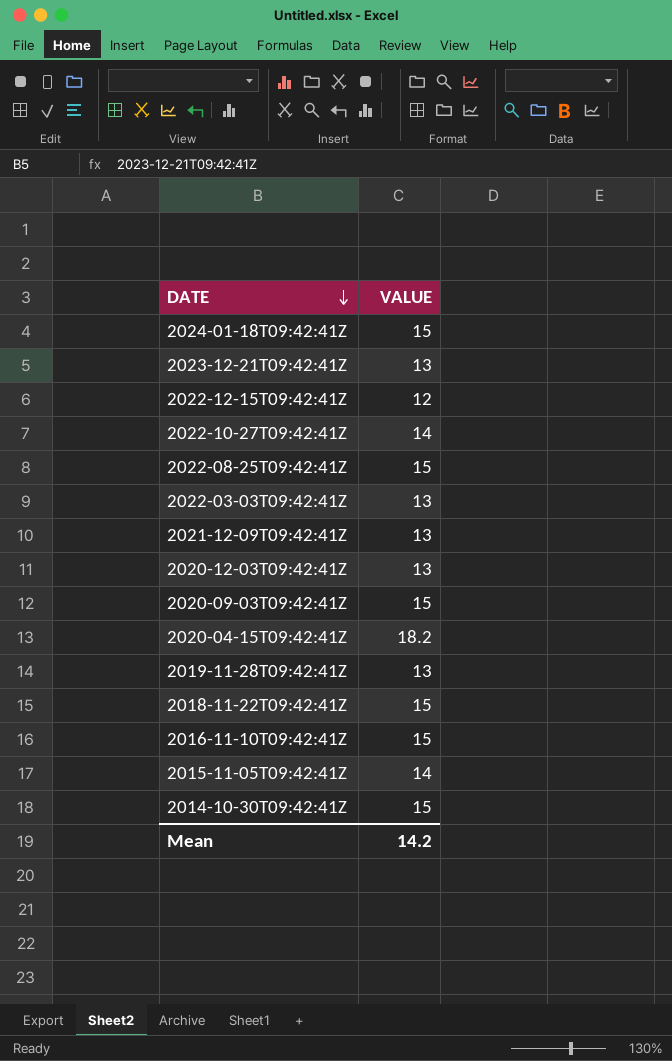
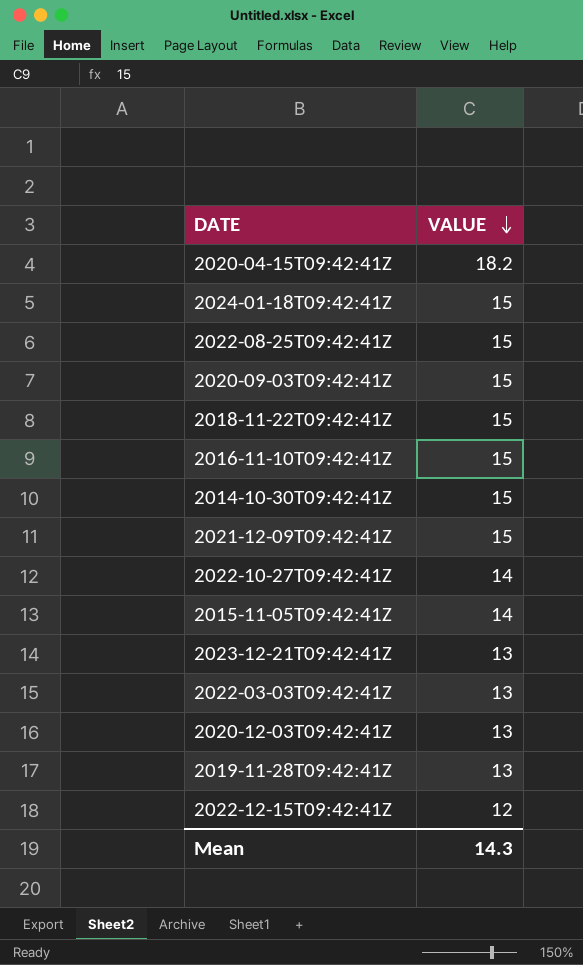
row order: DATE descending -> VALUE descending
2021-12-09T09:42:41Z | VALUE: 13 -> 15
Mean | VALUE: 14.2 -> 14.3

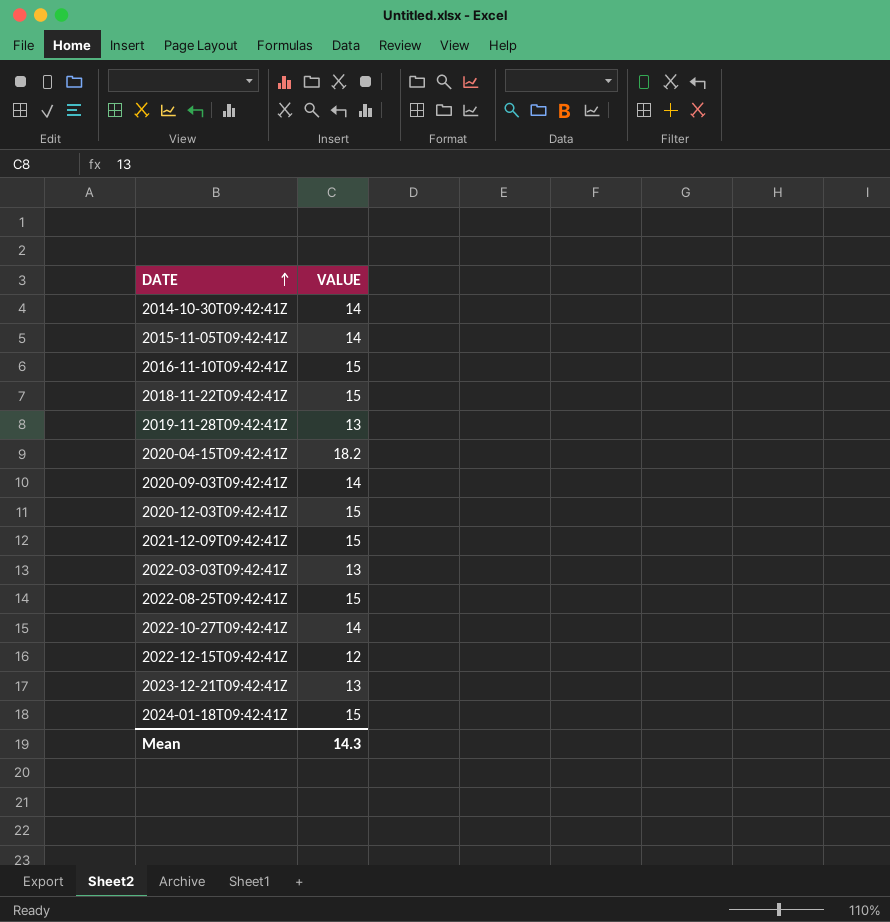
row order: VALUE descending -> DATE ascending
2014-10-30T09:42:41Z | VALUE: 15 -> 14
2020-09-03T09:42:41Z | VALUE: 15 -> 14
2020-12-03T09:42:41Z | VALUE: 13 -> 15

